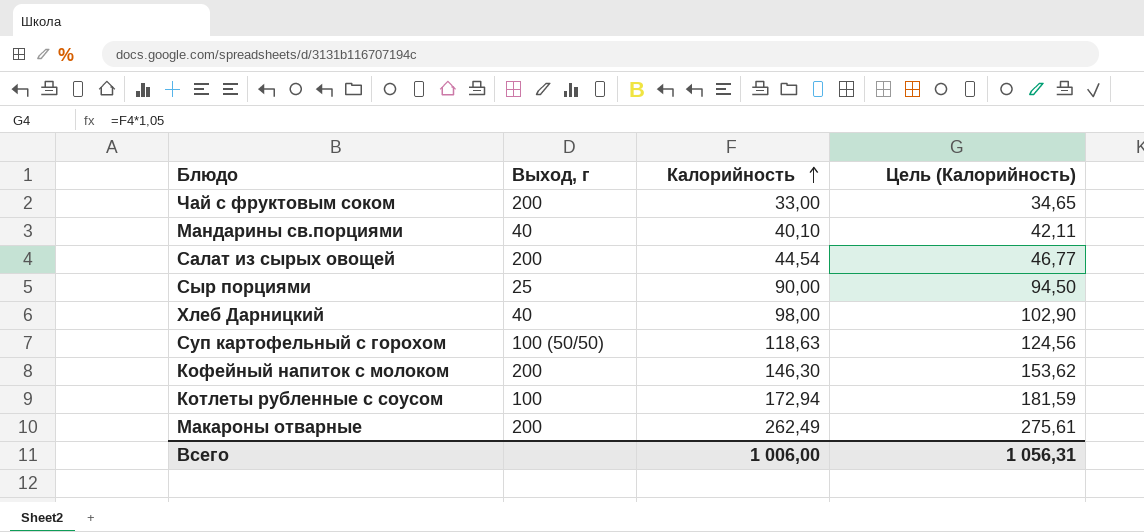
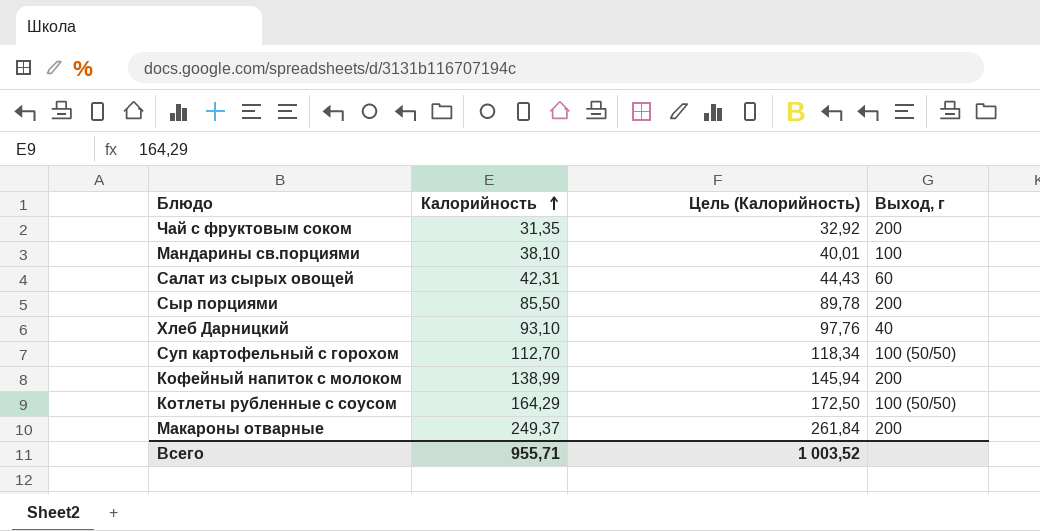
column Выход, г | position: 2 -> 4
Чай с фруктовым соком | Калорийность: 33,00 -> 31,35
Чай с фруктовым соком | Цель (Калорийность): 34,65 -> 32,92
Мандарины св.порциями | Калорийность: 40,10 -> 38,10
Мандарины св.порциями | Цель (Калорийность): 42,11 -> 40,01
Мандарины св.порциями | Выход, г: 40 -> 100
Салат из сырых овощей | Калорийность: 44,54 -> 42,31
Салат из сырых овощей | Цель (Калорийность): 46,77 -> 44,43
Салат из сырых овощей | Выход, г: 200 -> 60
Сыр порциями | Калорийность: 90,00 -> 85,50
Сыр порциями | Цель (Калорийность): 94,50 -> 89,78
Сыр порциями | Выход, г: 25 -> 200
Хлеб Дарницкий | Калорийность: 98,00 -> 93,10
Хлеб Дарницкий | Цель (Калорийность): 102,90 -> 97,76
Суп картофельный с горохом | Калорийность: 118,63 -> 112,70
Суп картофельный с горохом | Цель (Калорийность): 124,56 -> 118,34
Кофейный напиток с молоком | Калорийность: 146,30 -> 138,99
Кофейный напиток с молоком | Цель (Калорийность): 153,62 -> 145,94
Котлеты рубленные с соусом | Калорийность: 172,94 -> 164,29
Котлеты рубленные с соусом | Цель (Калорийность): 181,59 -> 172,50
Котлеты рубленные с соусом | Выход, г: 100 -> 100 (50/50)
Макароны отварные | Калорийность: 262,49 -> 249,37
Макароны отварные | Цель (Калорийность): 275,61 -> 261,84
Всего | Калорийность: 1 006,00 -> 955,71
Всего | Цель (Калорийность): 1 056,31 -> 1 003,52

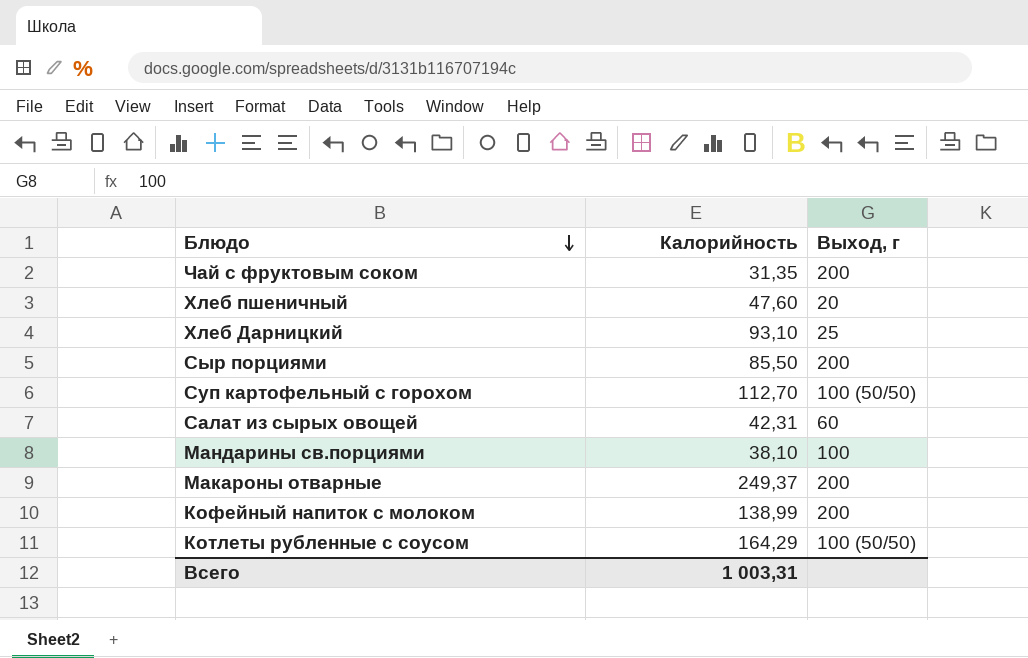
row order: Калорийность ascending -> Блюдо descending
column Цель (Калорийность) | formula: [Калорийность] * 1,05 -> none
row Хлеб пшеничный: none -> 47,60 | 20
Хлеб Дарницкий | Выход, г: 40 -> 25
Всего | Калорийность: 955,71 -> 1 003,31

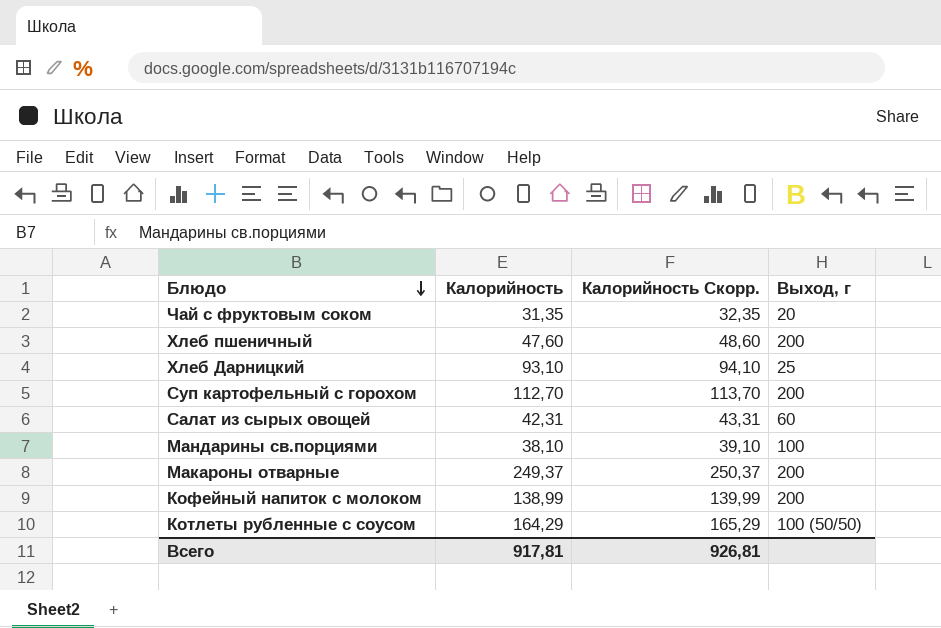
column Калорийность Скорр. | formula: none -> [Калорийность] + 1
row Сыр порциями: 85,50 | 200 -> none
Чай с фруктовым соком | Выход, г: 200 -> 20
Хлеб пшеничный | Выход, г: 20 -> 200
Суп картофельный с горохом | Выход, г: 100 (50/50) -> 200
Всего | Калорийность: 1 003,31 -> 917,81

